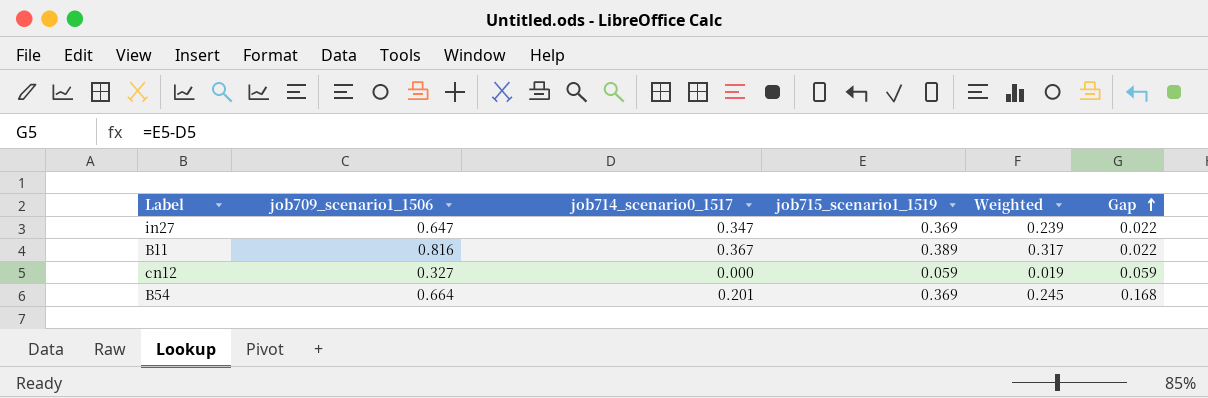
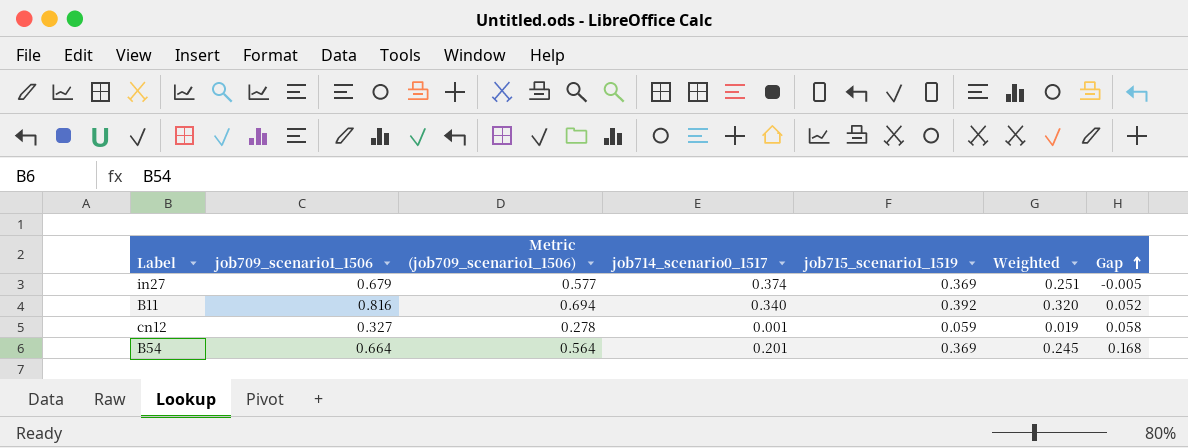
column Metric (job709_scenario1_1506) | formula: none -> [job709_scenario1_1506] * 0.85
in27 | job709_scenario1_1506: 0.647 -> 0.679
in27 | job714_scenario0_1517: 0.347 -> 0.374
in27 | Weighted: 0.239 -> 0.251
in27 | Gap: 0.022 -> -0.005
B11 | job714_scenario0_1517: 0.367 -> 0.340
B11 | job715_scenario1_1519: 0.389 -> 0.392
B11 | Weighted: 0.317 -> 0.320
B11 | Gap: 0.022 -> 0.052
cn12 | job714_scenario0_1517: 0.000 -> 0.001
cn12 | Gap: 0.059 -> 0.058

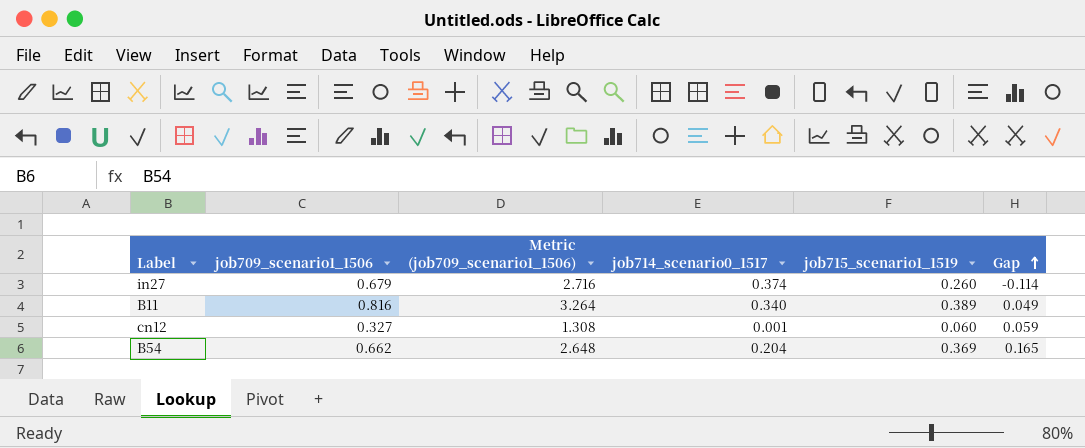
column Weighted | formula: [job709_scenario1_1506] * [job715_scenario1_1519] -> none
column Metric (job709_scenario1_1506) | formula: [job709_scenario1_1506] * 0.85 -> [job709_scenario1_1506] * 4
in27 | job715_scenario1_1519: 0.369 -> 0.260
in27 | Gap: -0.005 -> -0.114
B11 | job715_scenario1_1519: 0.392 -> 0.389
B11 | Gap: 0.052 -> 0.049
cn12 | job715_scenario1_1519: 0.059 -> 0.060
cn12 | Gap: 0.058 -> 0.059
B54 | job709_scenario1_1506: 0.664 -> 0.662
B54 | job714_scenario0_1517: 0.201 -> 0.204
B54 | Gap: 0.168 -> 0.165

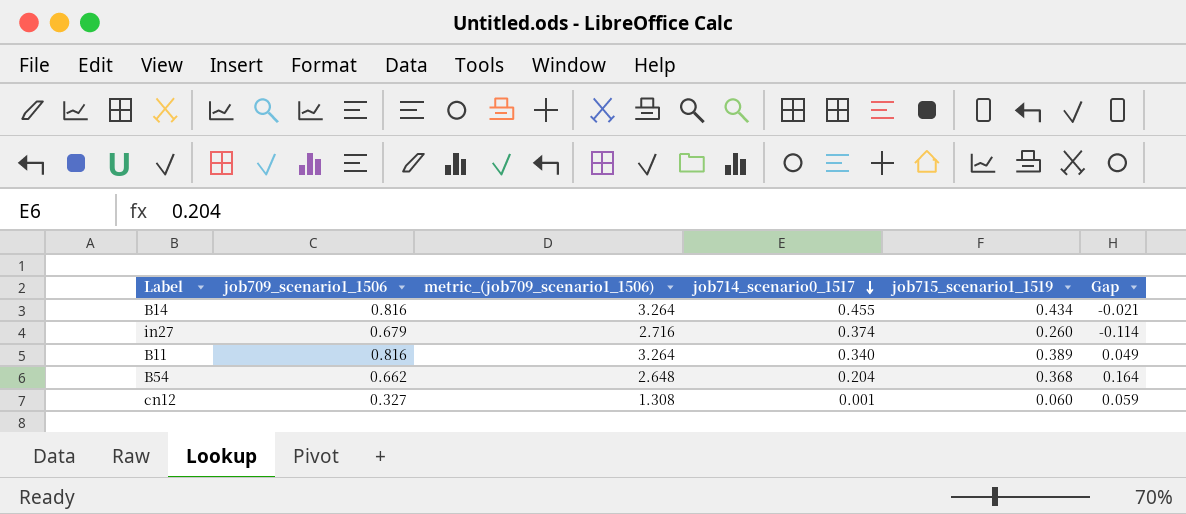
row order: Gap ascending -> job714_scenario0_1517 descending
column name: Metric (job709_scenario1_1506) -> metric_(job709_scenario1_1506)
row B14: none -> 0.816 | 3.264 | 0.455 | 0.434 | -0.021
B54 | job715_scenario1_1519: 0.369 -> 0.368
B54 | Gap: 0.165 -> 0.164

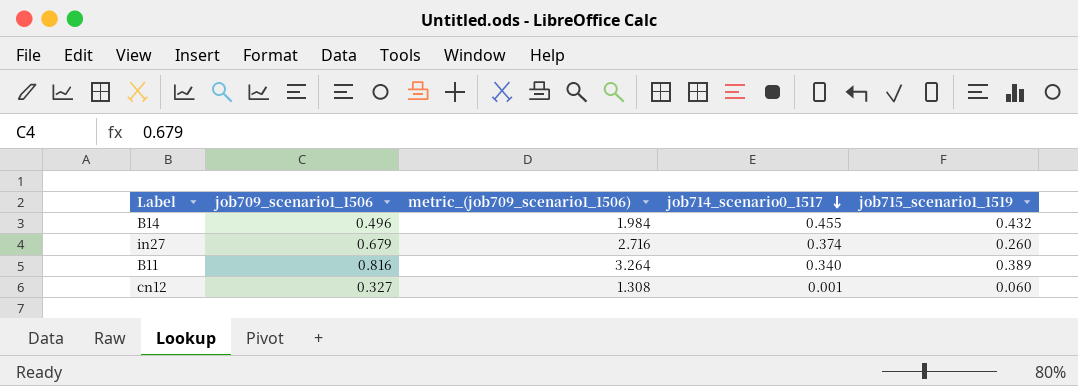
column Gap | formula: [job715_scenario1_1519] - [job714_scenario0_1517] -> none
row B54: 0.662 | 2.648 | 0.204 | 0.368 | 0.164 -> none
B14 | job709_scenario1_1506: 0.816 -> 0.496
B14 | metric_(job709_scenario1_1506): 3.264 -> 1.984
B14 | job715_scenario1_1519: 0.434 -> 0.432

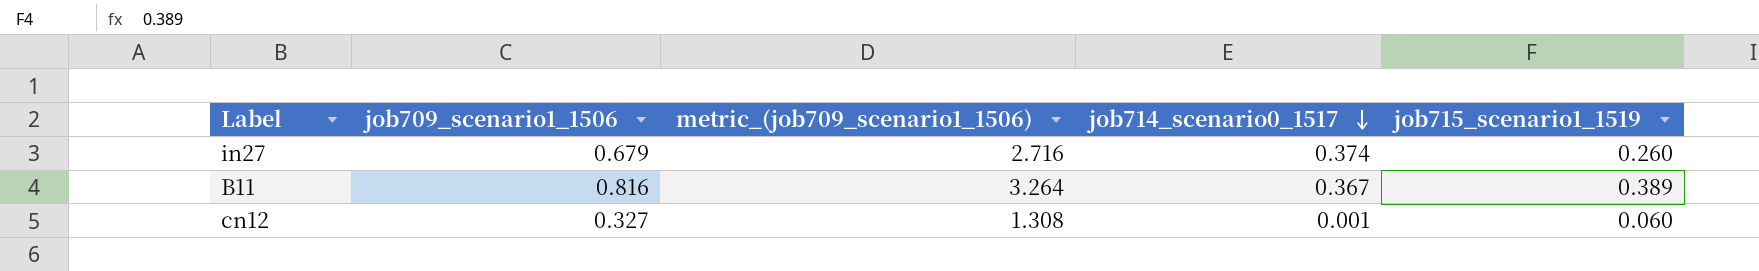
row B14: 0.496 | 1.984 | 0.455 | 0.432 -> none
B11 | job714_scenario0_1517: 0.340 -> 0.367

